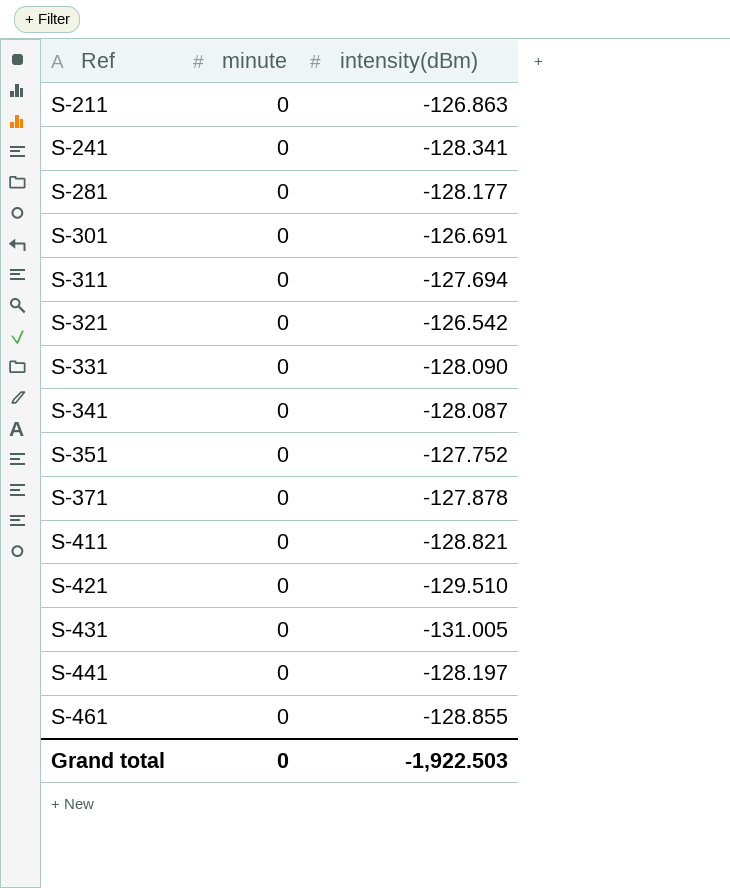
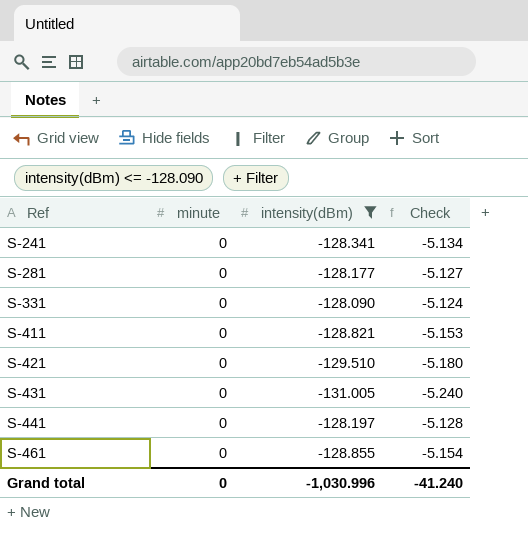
filter: none -> intensity(dBm) <= -128.090
column Check | formula: none -> [intensity(dBm)] * 0.04
Grand total | intensity(dBm): -1,922.503 -> -1,030.996

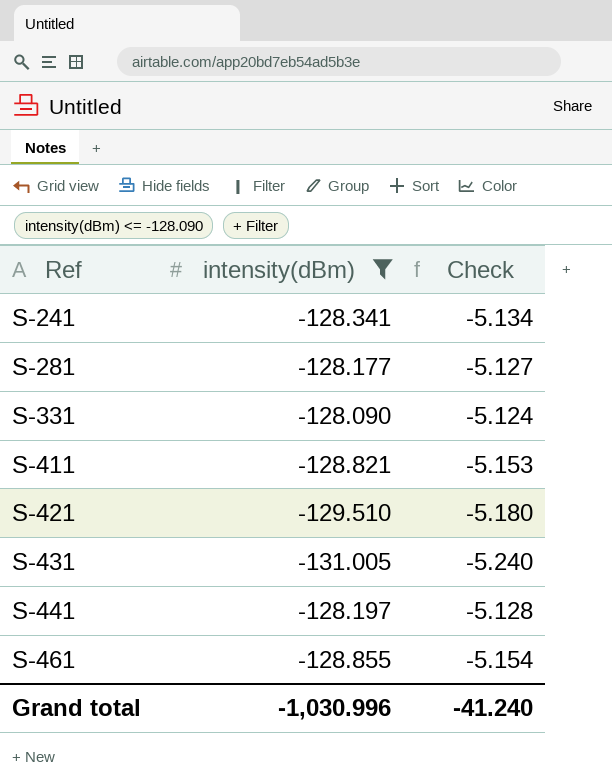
column minute | position: 2 -> none

